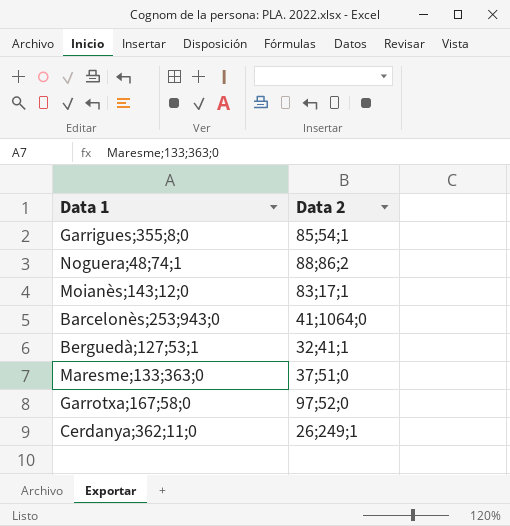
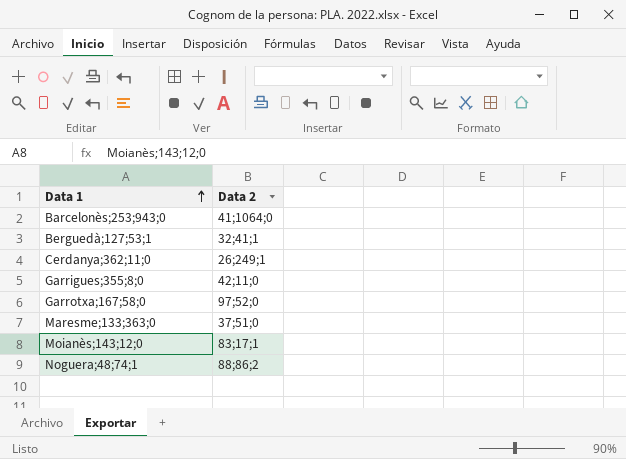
row order: none -> Data 1 ascending
Garrigues;355;8;0 | Data 2: 85;54;1 -> 42;11;0

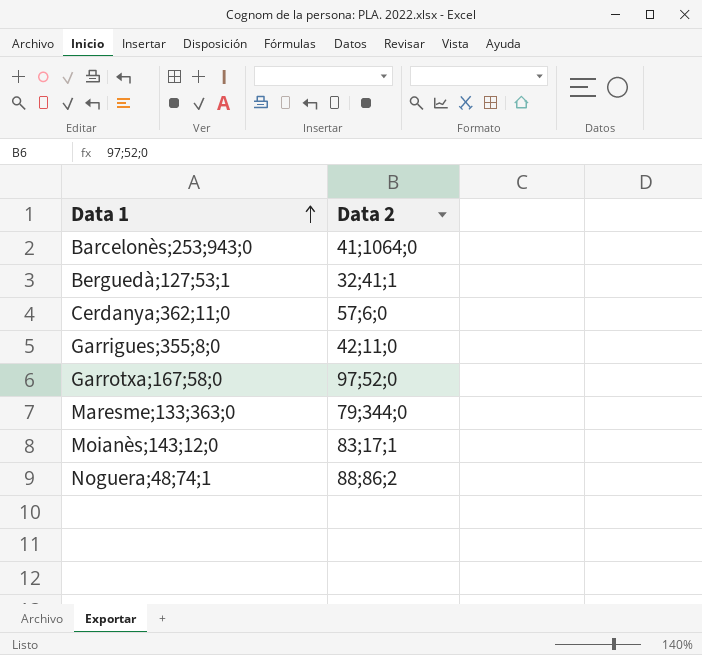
Cerdanya;362;11;0 | Data 2: 26;249;1 -> 57;6;0
Maresme;133;363;0 | Data 2: 37;51;0 -> 79;344;0

